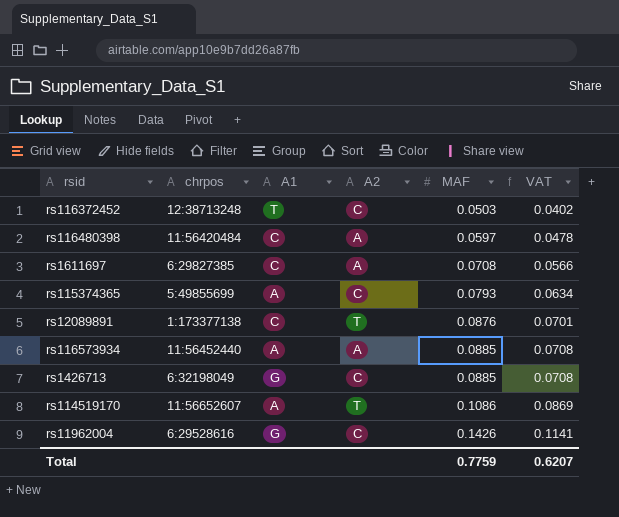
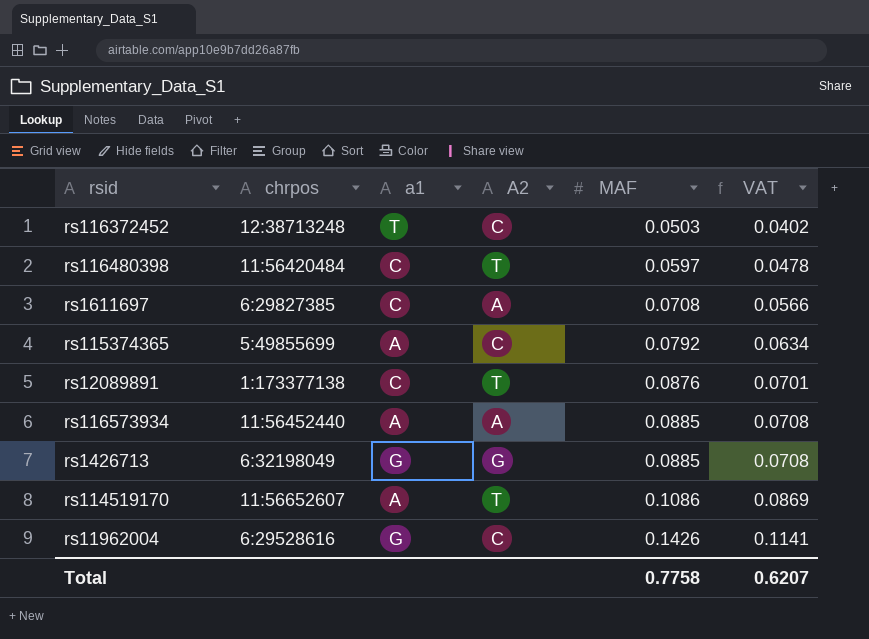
column name: A1 -> a1
rs116480398 | A2: A -> T
rs115374365 | MAF: 0.0793 -> 0.0792
rs1426713 | A2: C -> G
Total | MAF: 0.7759 -> 0.7758

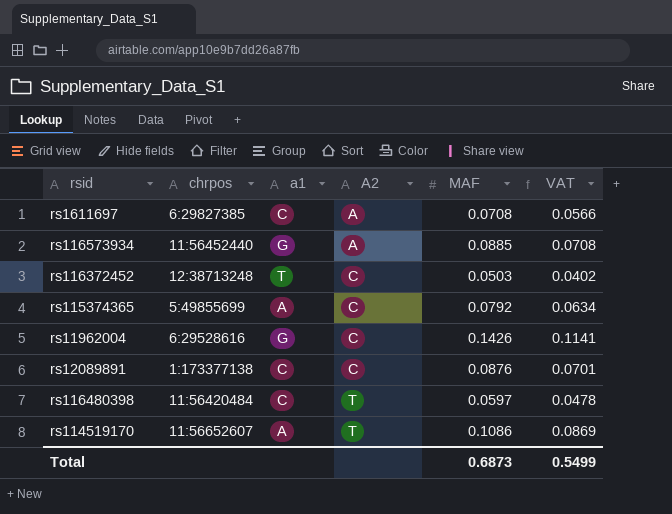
row order: MAF ascending -> A2 ascending
row rs1426713: 6:32198049 | G | G | 0.0885 | 0.0708 -> none
rs116573934 | a1: A -> G
rs12089891 | A2: T -> C
Total | MAF: 0.7758 -> 0.6873
Total | VAT: 0.6207 -> 0.5499

